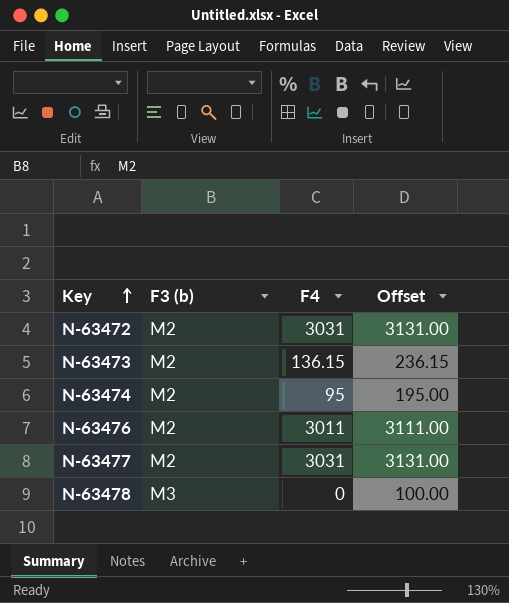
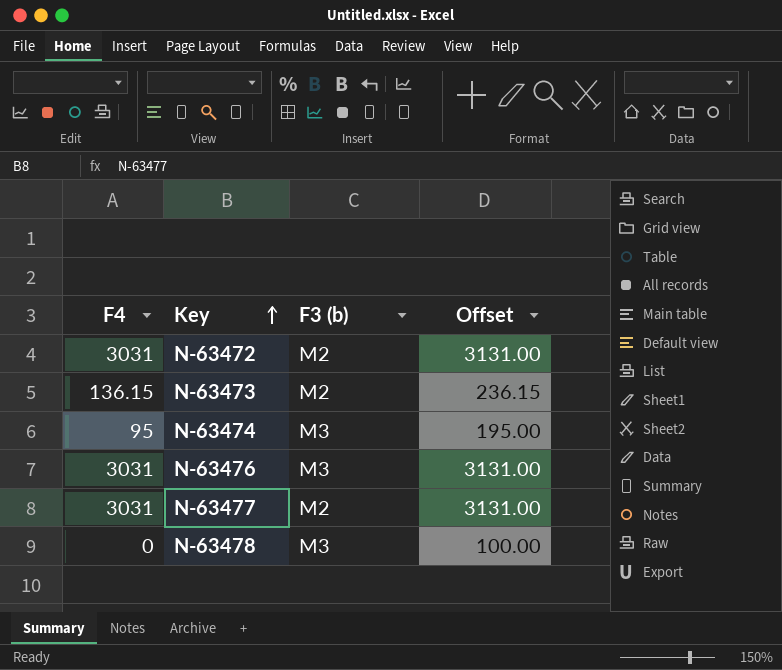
column F4 | position: 3 -> 1
N-63474 | F3 (b): M2 -> M3
N-63476 | F4: 3011 -> 3031
N-63476 | F3 (b): M2 -> M3
N-63476 | Offset: 3111.00 -> 3131.00

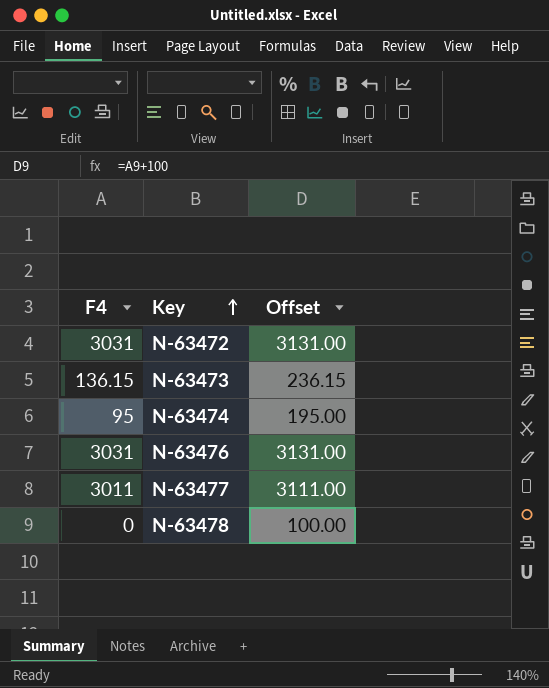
column F3 (b) | position: 3 -> none
N-63477 | F4: 3031 -> 3011
N-63477 | Offset: 3131.00 -> 3111.00

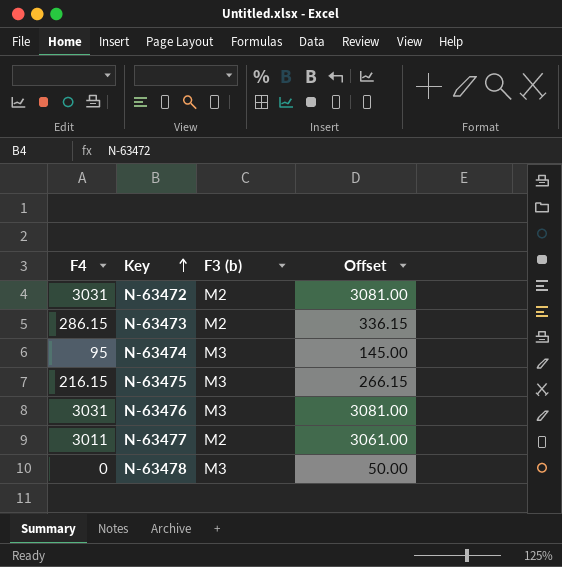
column F3 (b) | position: none -> 3
column Offset | formula: [F4] + 100 -> [F4] + 50
N-63473 | F4: 136.15 -> 286.15
row N-63475: none -> 216.15 | M3 | 266.15

